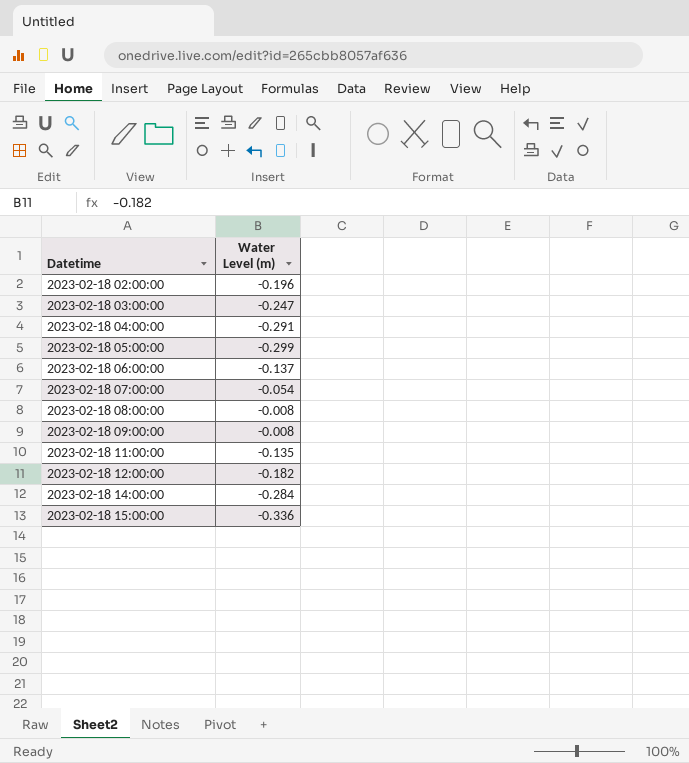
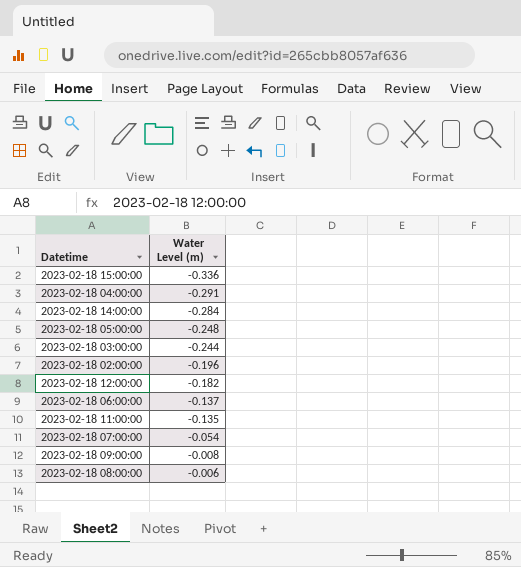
row order: Datetime ascending -> Water Level (m) ascending
2023-02-18 05:00:00 | Water Level (m): -0.299 -> -0.248
2023-02-18 03:00:00 | Water Level (m): -0.247 -> -0.244
2023-02-18 08:00:00 | Water Level (m): -0.008 -> -0.006

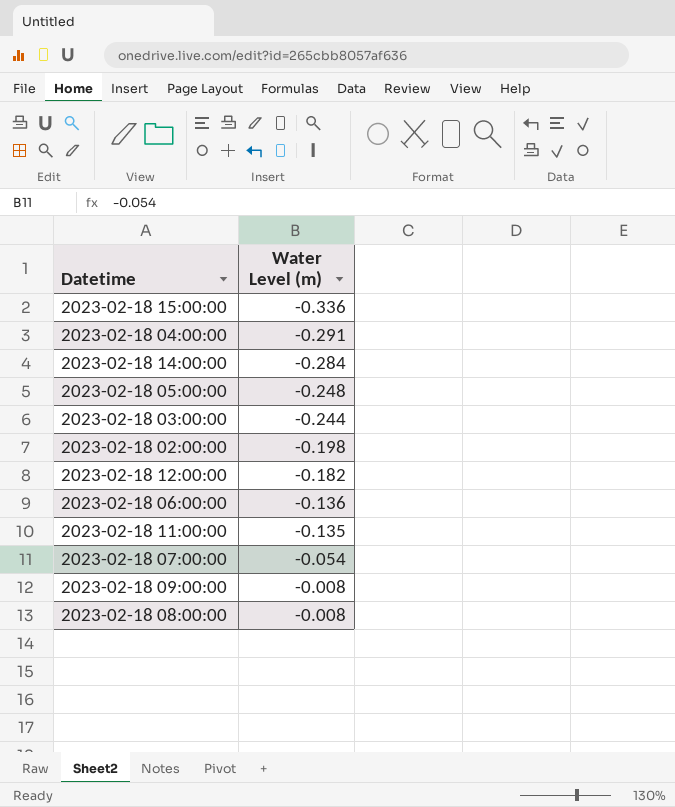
2023-02-18 02:00:00 | Water Level (m): -0.196 -> -0.198
2023-02-18 06:00:00 | Water Level (m): -0.137 -> -0.136
2023-02-18 08:00:00 | Water Level (m): -0.006 -> -0.008

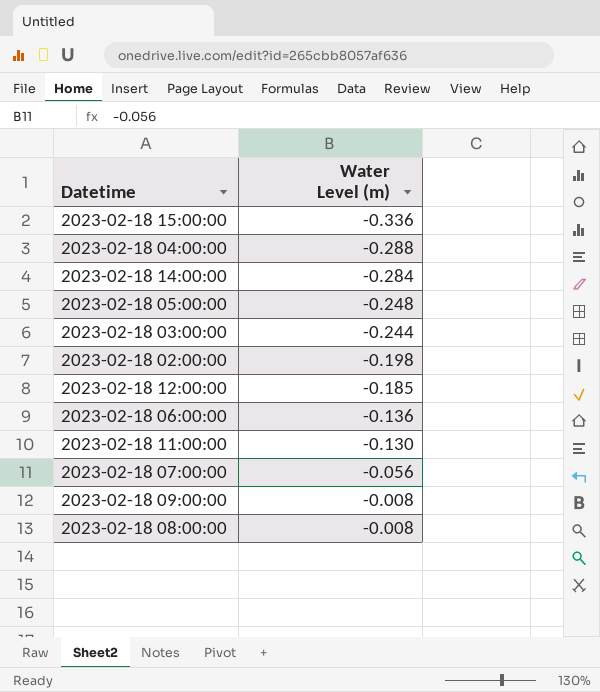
2023-02-18 04:00:00 | Water Level (m): -0.291 -> -0.288
2023-02-18 12:00:00 | Water Level (m): -0.182 -> -0.185
2023-02-18 11:00:00 | Water Level (m): -0.135 -> -0.130
2023-02-18 07:00:00 | Water Level (m): -0.054 -> -0.056

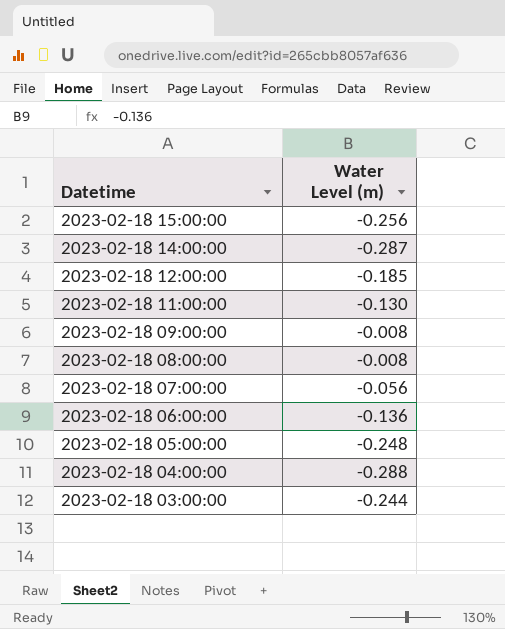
row order: Water Level (m) ascending -> Datetime descending
row 2023-02-18 02:00:00: -0.198 -> none
2023-02-18 15:00:00 | Water Level (m): -0.336 -> -0.256
2023-02-18 14:00:00 | Water Level (m): -0.284 -> -0.287

